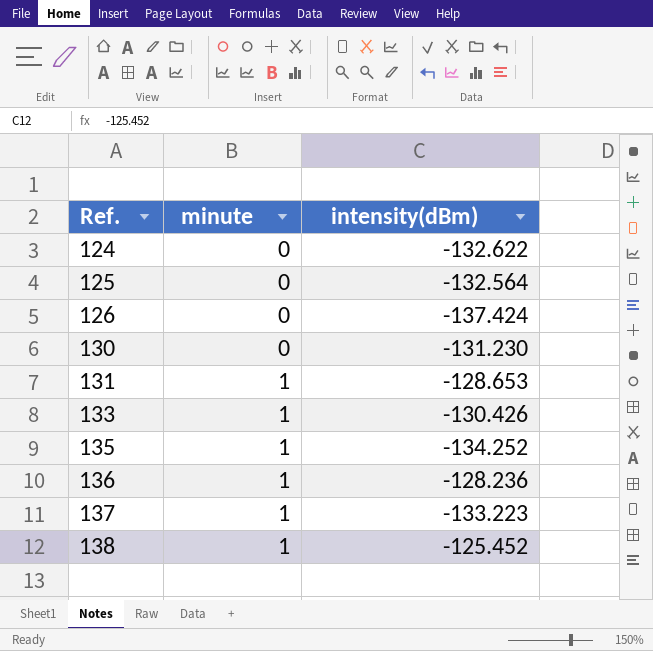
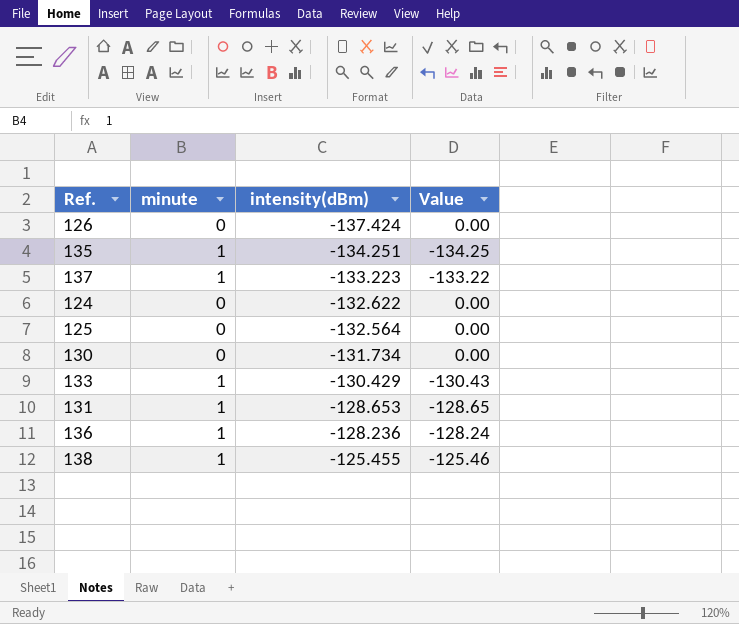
row order: Ref. ascending -> intensity(dBm) ascending
column Value | formula: none -> [minute] * [intensity(dBm)]
135 | intensity(dBm): -134.252 -> -134.251
130 | intensity(dBm): -131.230 -> -131.734
133 | intensity(dBm): -130.426 -> -130.429
138 | intensity(dBm): -125.452 -> -125.455

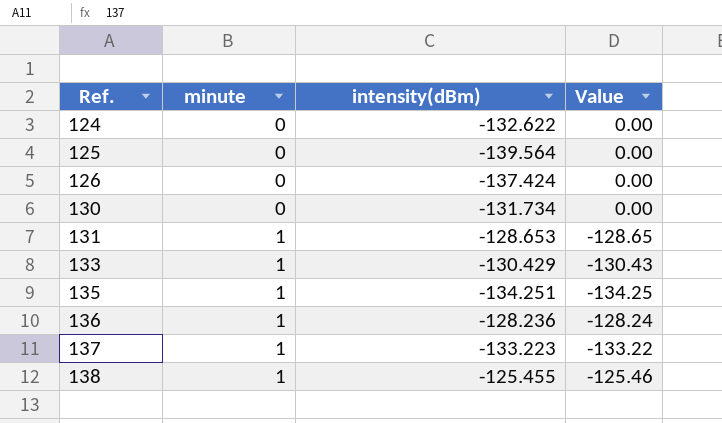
row order: intensity(dBm) ascending -> Ref. ascending
125 | intensity(dBm): -132.564 -> -139.564

